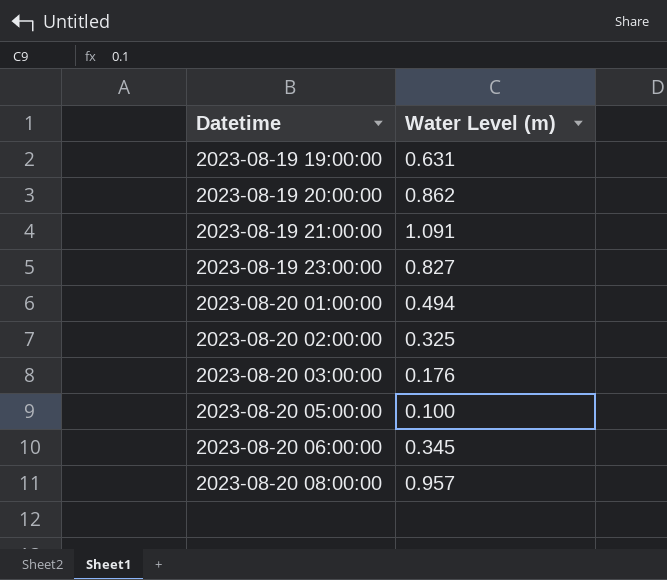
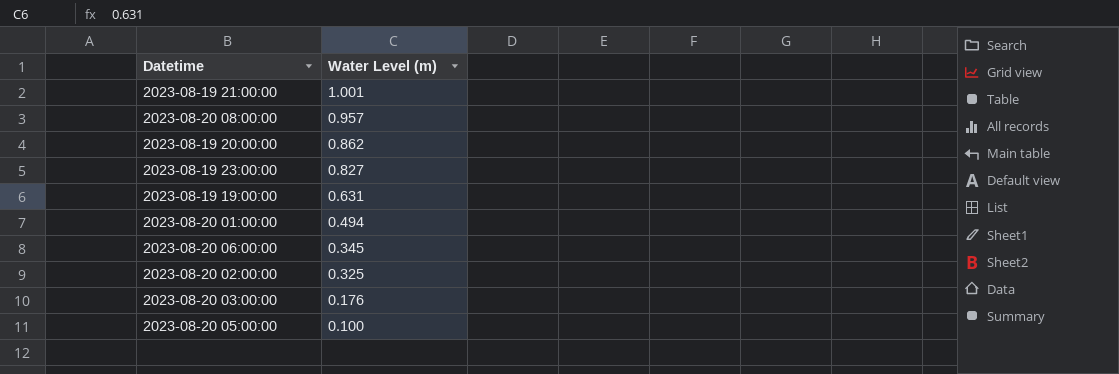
row order: Datetime ascending -> Water Level (m) descending
2023-08-19 21:00:00 | Water Level (m): 1.091 -> 1.001

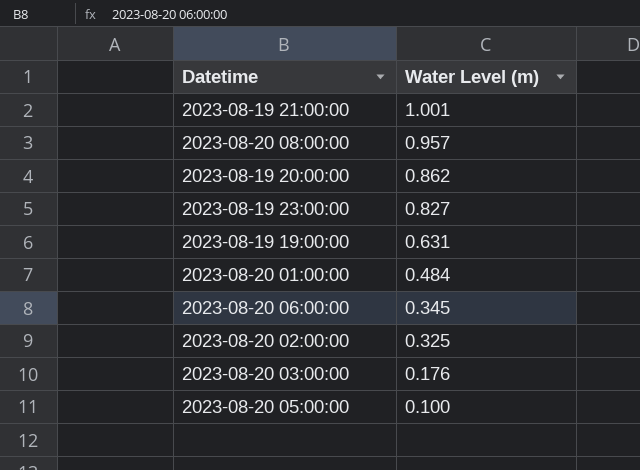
2023-08-20 01:00:00 | Water Level (m): 0.494 -> 0.484

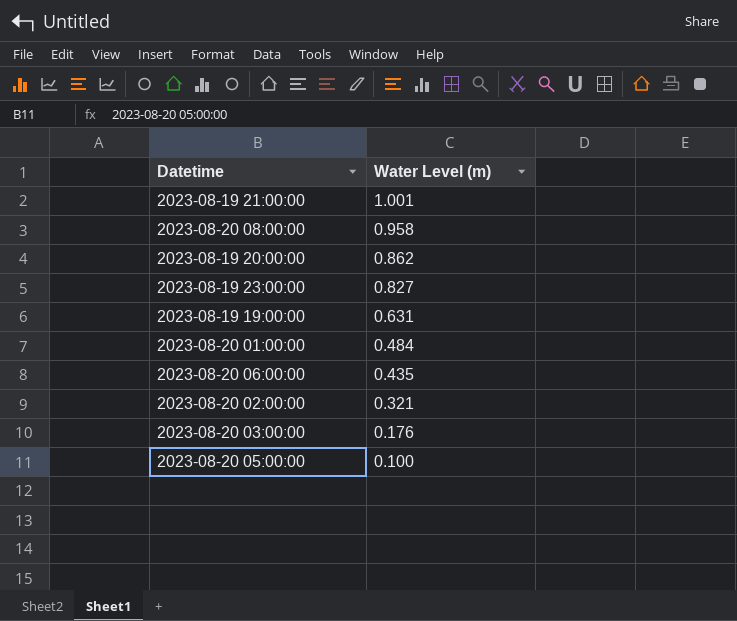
2023-08-20 08:00:00 | Water Level (m): 0.957 -> 0.958
2023-08-20 06:00:00 | Water Level (m): 0.345 -> 0.435
2023-08-20 02:00:00 | Water Level (m): 0.325 -> 0.321

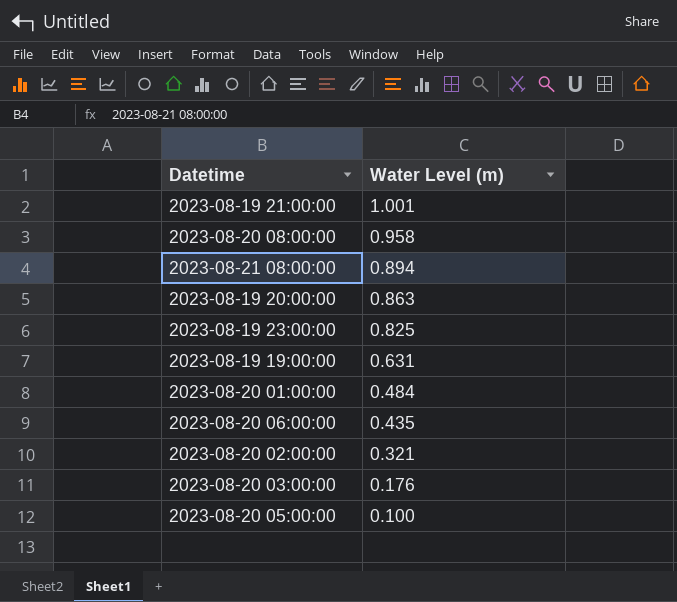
row 2023-08-21 08:00:00: none -> 0.894
2023-08-19 20:00:00 | Water Level (m): 0.862 -> 0.863
2023-08-19 23:00:00 | Water Level (m): 0.827 -> 0.825

